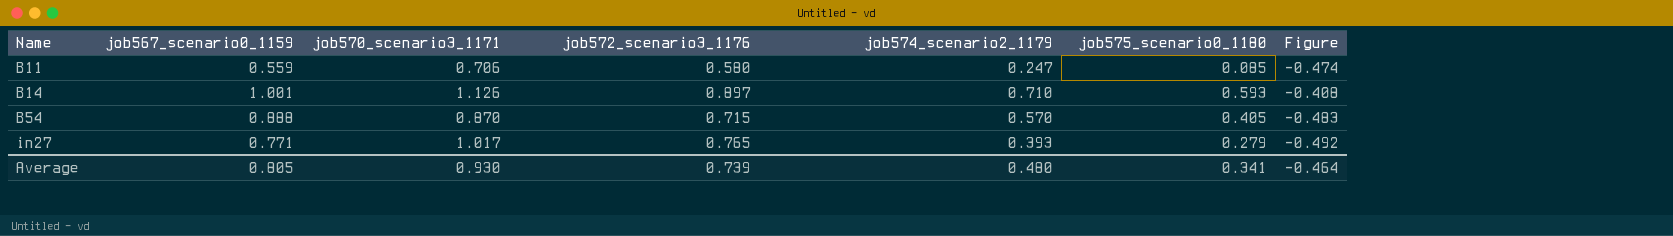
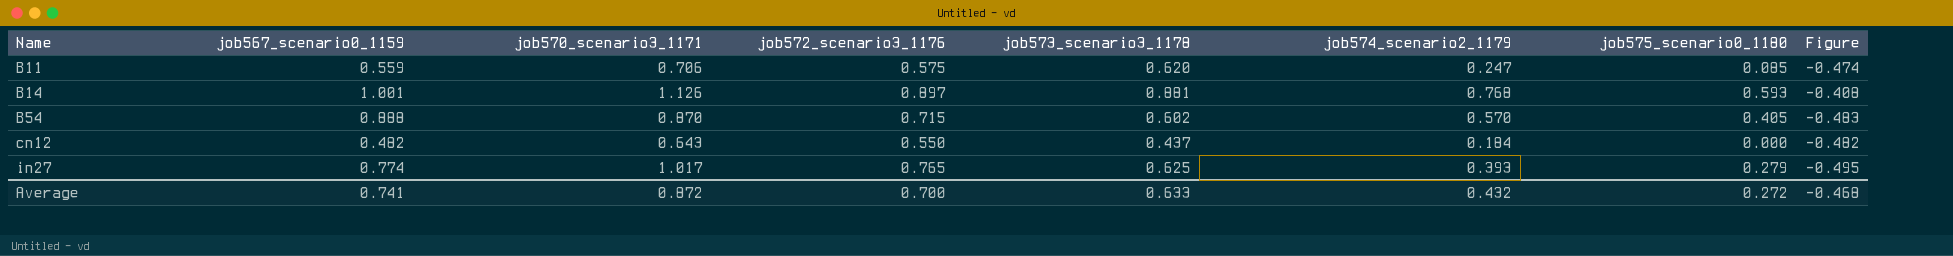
column job573_scenario3_1178 | position: none -> 5
B11 | job572_scenario3_1176: 0.580 -> 0.575
B14 | job574_scenario2_1179: 0.710 -> 0.768
row cn12: none -> 0.482 | 0.643 | 0.550 | 0.437 | 0.184 | 0.000 | -0.482
in27 | job567_scenario0_1159: 0.771 -> 0.774
in27 | Figure: -0.492 -> -0.495
Average | job567_scenario0_1159: 0.805 -> 0.741
Average | job570_scenario3_1171: 0.930 -> 0.872
Average | job572_scenario3_1176: 0.739 -> 0.700
Average | job574_scenario2_1179: 0.480 -> 0.432
Average | job575_scenario0_1180: 0.341 -> 0.272
Average | Figure: -0.464 -> -0.468

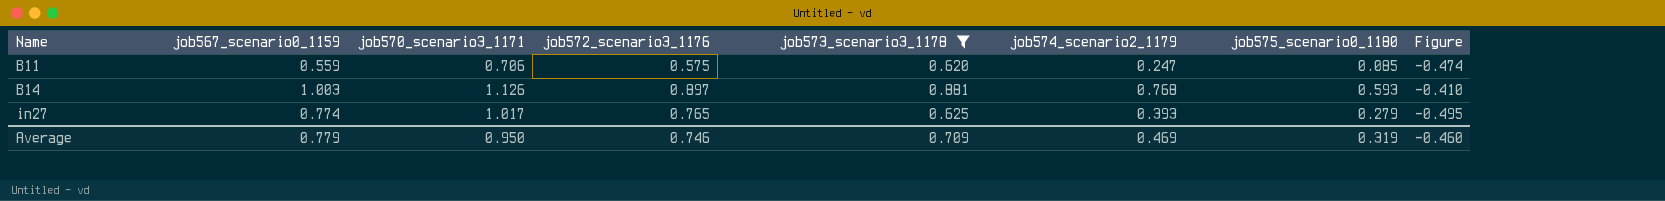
filter: none -> job573_scenario3_1178 >= 0.620
B14 | job567_scenario0_1159: 1.001 -> 1.003
B14 | Figure: -0.408 -> -0.410
Average | job567_scenario0_1159: 0.741 -> 0.779
Average | job570_scenario3_1171: 0.872 -> 0.950
Average | job572_scenario3_1176: 0.700 -> 0.746
Average | job573_scenario3_1178: 0.633 -> 0.709
Average | job574_scenario2_1179: 0.432 -> 0.469
Average | job575_scenario0_1180: 0.272 -> 0.319
Average | Figure: -0.468 -> -0.460

